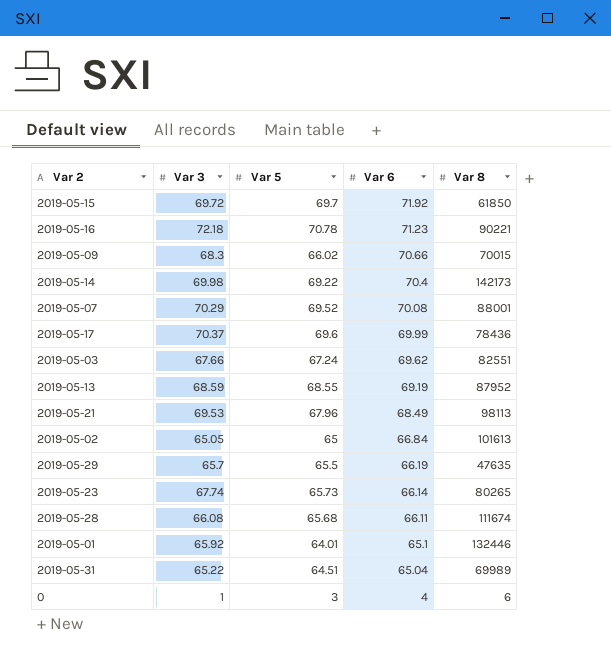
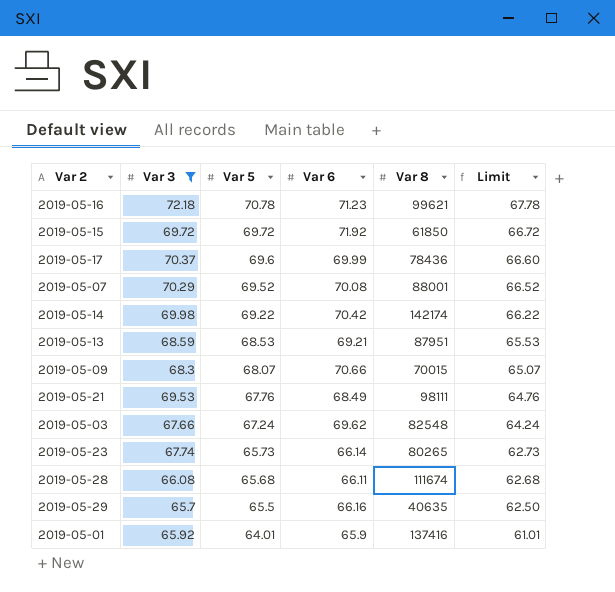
filter: none -> Var 3 >= 65.7
row order: Var 6 descending -> Var 5 descending
column Limit | formula: none -> [Var 5] - 3
2019-05-16 | Var 8: 90221 -> 99621
2019-05-15 | Var 5: 69.7 -> 69.72
2019-05-14 | Var 6: 70.4 -> 70.42
2019-05-14 | Var 8: 142173 -> 142174
2019-05-13 | Var 5: 68.55 -> 68.53
2019-05-13 | Var 6: 69.19 -> 69.21
2019-05-13 | Var 8: 87952 -> 87951
2019-05-09 | Var 5: 66.02 -> 68.07
2019-05-21 | Var 5: 67.96 -> 67.76
2019-05-21 | Var 8: 98113 -> 98111
2019-05-03 | Var 8: 82551 -> 82548
2019-05-29 | Var 6: 66.19 -> 66.16
2019-05-29 | Var 8: 47635 -> 40635
2019-05-01 | Var 6: 65.1 -> 65.9
2019-05-01 | Var 8: 132446 -> 137416

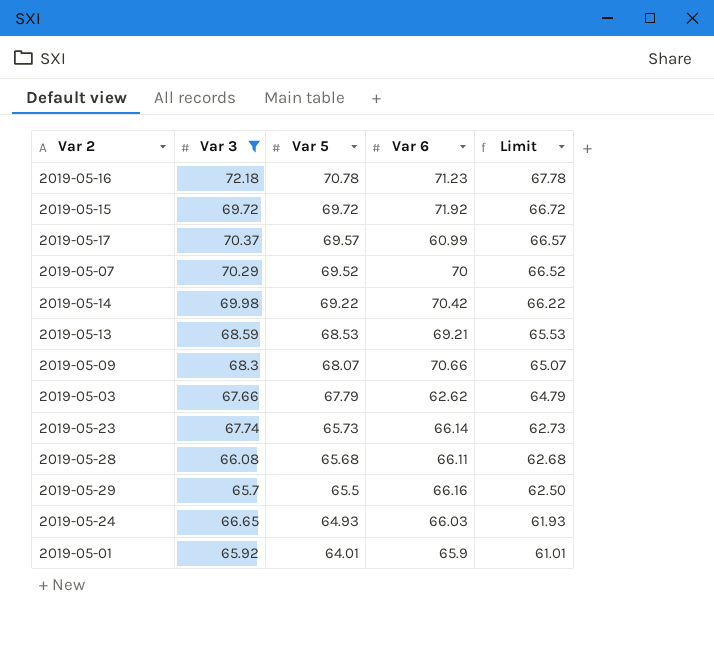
column Var 8 | position: 5 -> none
row 2019-05-21: 69.53 | 67.76 | 68.49 | 98111 | 64.76 -> none
2019-05-17 | Var 5: 69.6 -> 69.57
2019-05-17 | Var 6: 69.99 -> 60.99
2019-05-17 | Limit: 66.60 -> 66.57
2019-05-07 | Var 6: 70.08 -> 70
2019-05-03 | Var 5: 67.24 -> 67.79
2019-05-03 | Var 6: 69.62 -> 62.62
2019-05-03 | Limit: 64.24 -> 64.79
row 2019-05-24: none -> 66.65 | 64.93 | 66.03 | 61.93

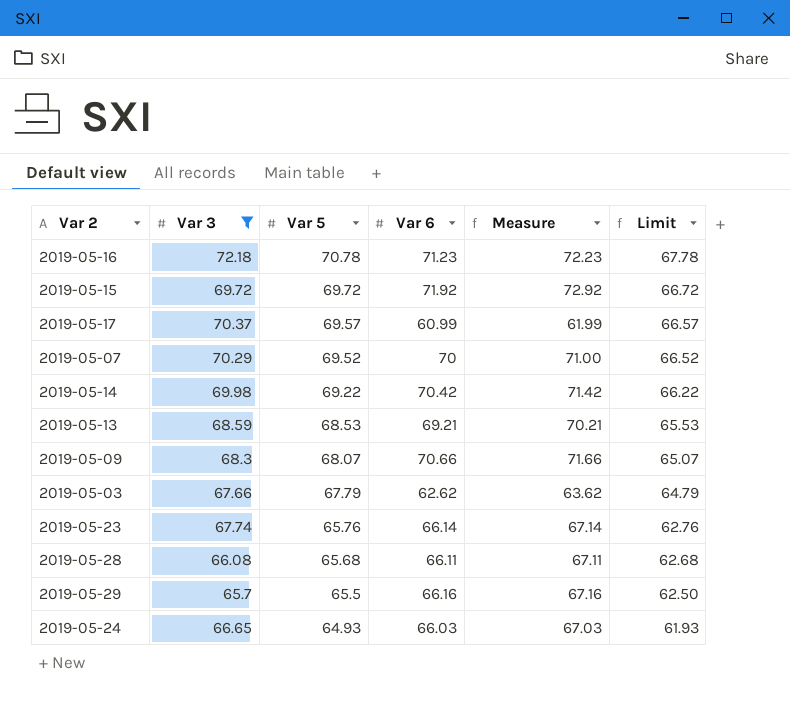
column Measure | formula: none -> [Var 6] + 1
row 2019-05-01: 65.92 | 64.01 | 65.9 | 61.01 -> none
2019-05-23 | Var 5: 65.73 -> 65.76
2019-05-23 | Limit: 62.73 -> 62.76

